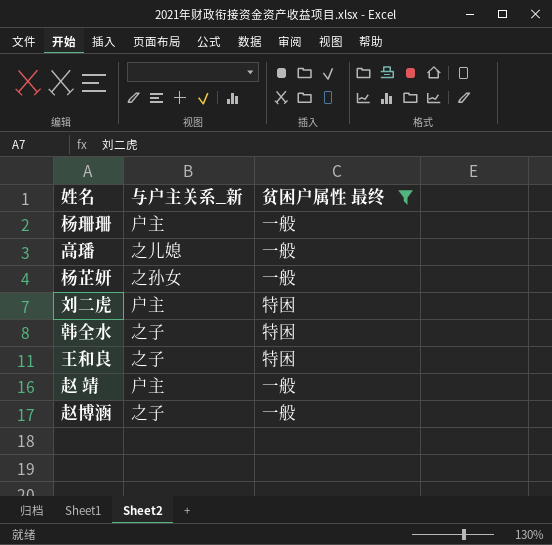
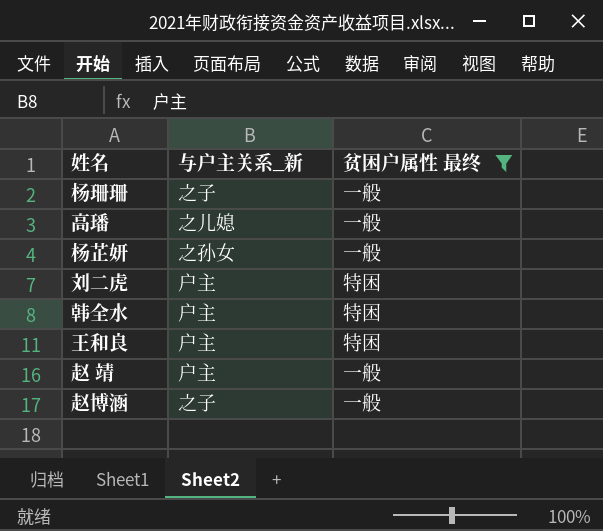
杨珊珊 | 与户主关系_新: 户主 -> 之子
韩全水 | 与户主关系_新: 之子 -> 户主
王和良 | 与户主关系_新: 之子 -> 户主

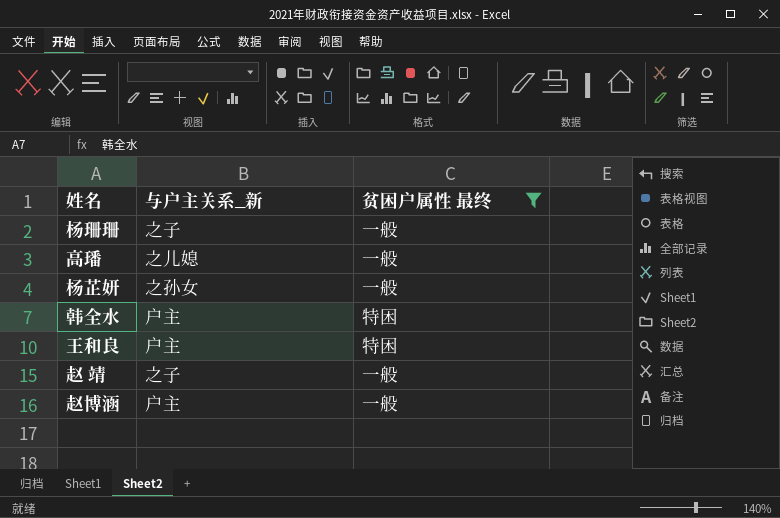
row 刘二虎: 户主 | 特困 -> none
赵 靖 | 与户主关系_新: 户主 -> 之子
赵博涵 | 与户主关系_新: 之子 -> 户主

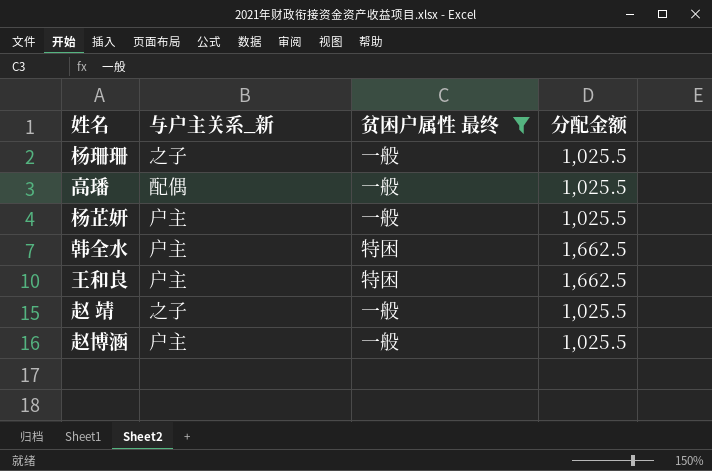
column 分配金额 | position: none -> 4
高璠 | 与户主关系_新: 之儿媳 -> 配偶
杨芷妍 | 与户主关系_新: 之孙女 -> 户主

